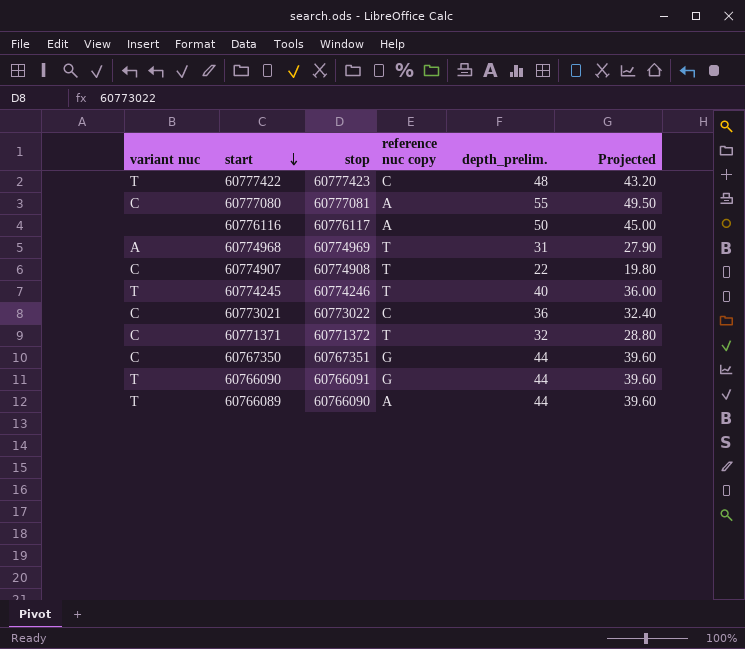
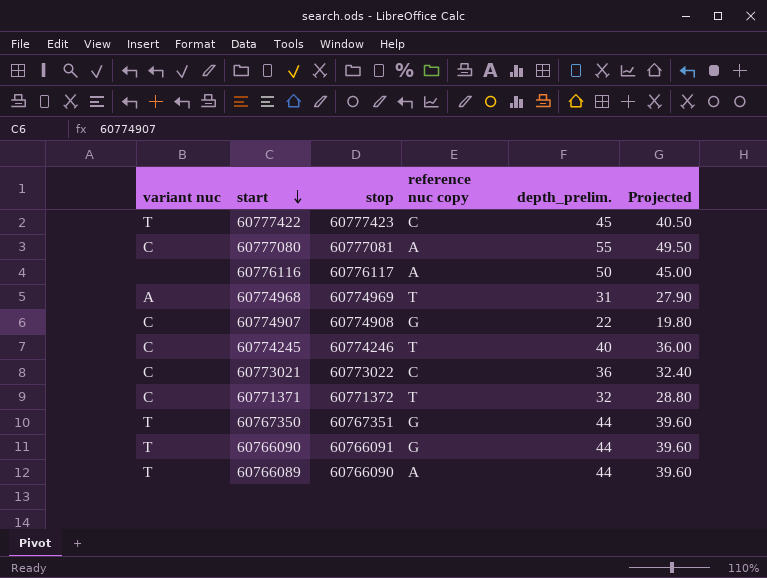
60777422 | depth_prelim.: 48 -> 45
60777422 | Projected: 43.20 -> 40.50
60774907 | reference nuc copy: T -> G
60774245 | variant nuc: T -> C
60767350 | variant nuc: C -> T

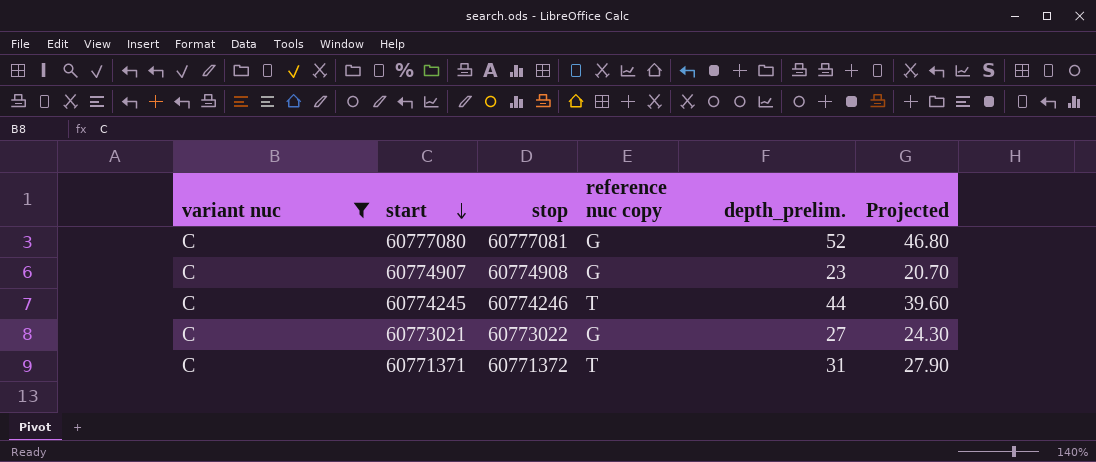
filter: none -> variant nuc = C
60777080 | reference nuc copy: A -> G
60777080 | depth_prelim.: 55 -> 52
60777080 | Projected: 49.50 -> 46.80
60774907 | depth_prelim.: 22 -> 23
60774907 | Projected: 19.80 -> 20.70
60774245 | depth_prelim.: 40 -> 44
60774245 | Projected: 36.00 -> 39.60
60773021 | reference nuc copy: C -> G
60773021 | depth_prelim.: 36 -> 27
60773021 | Projected: 32.40 -> 24.30
60771371 | depth_prelim.: 32 -> 31
60771371 | Projected: 28.80 -> 27.90

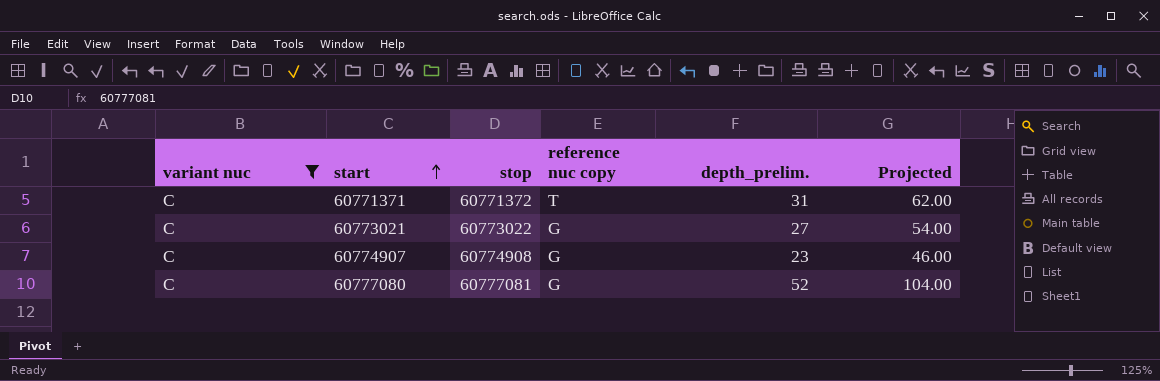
row order: start descending -> start ascending
column Projected | formula: [depth_prelim.] * 0.9 -> [depth_prelim.] * 2
row 60774245: C | 60774246 | T | 44 | 39.60 -> none

